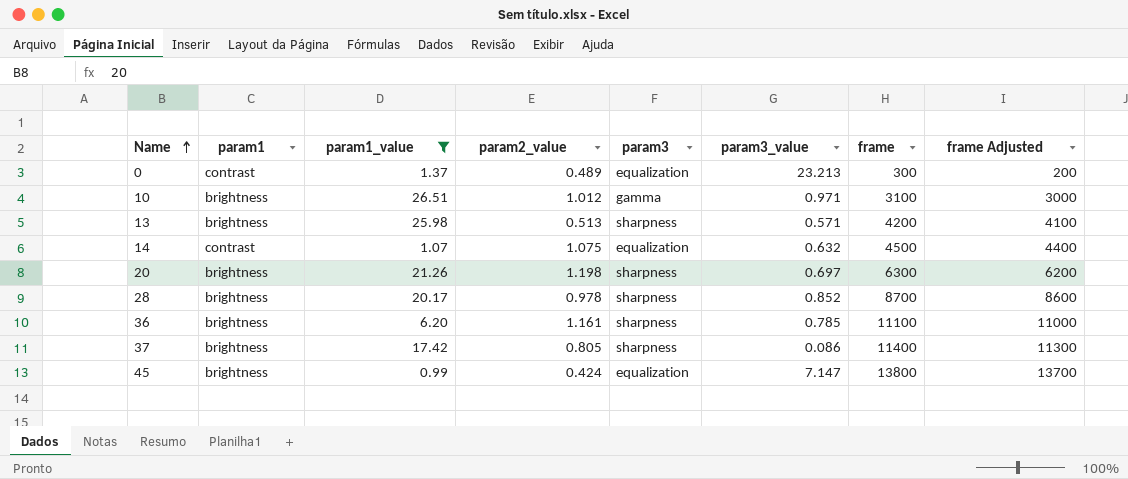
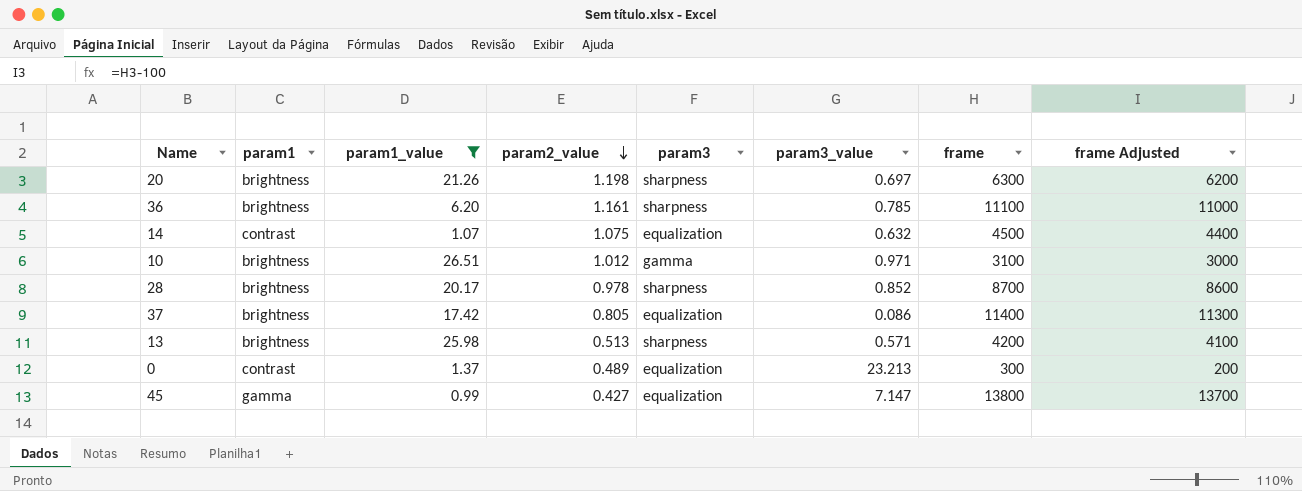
row order: Name ascending -> param2_value descending
37 | param3: sharpness -> equalization
45 | param1: brightness -> gamma
45 | param2_value: 0.424 -> 0.427

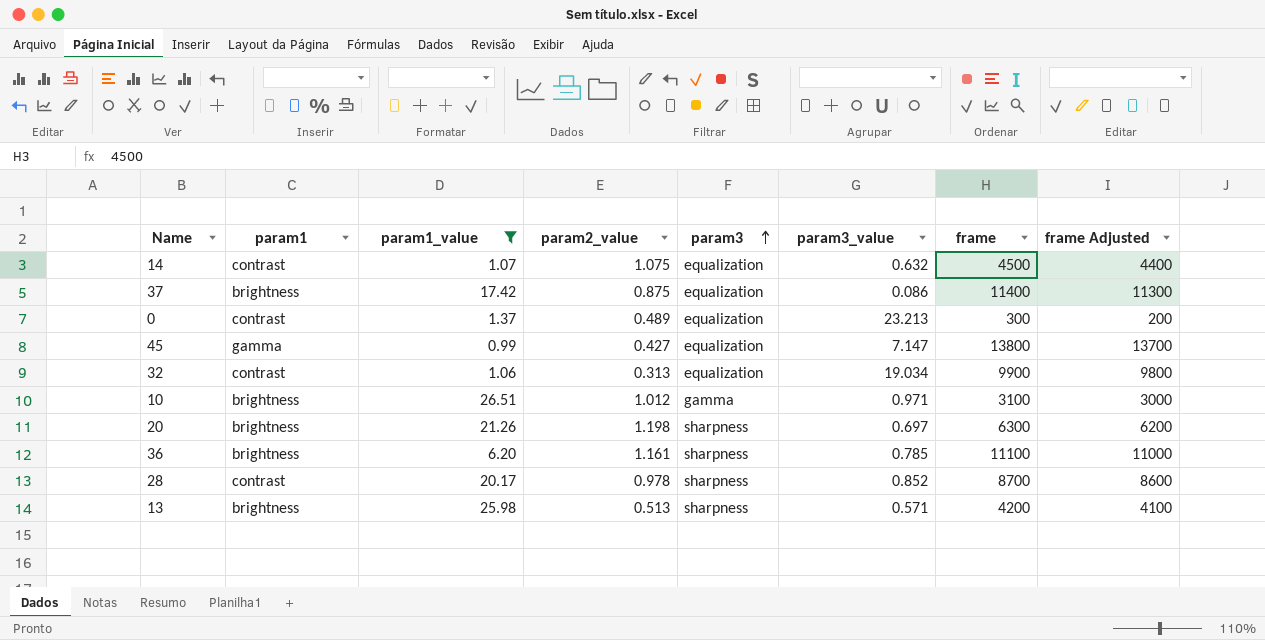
row order: param2_value descending -> param3 ascending
37 | param2_value: 0.805 -> 0.875
row 32: none -> contrast | 1.06 | 0.313 | equalization | 19.034 | 9900 | 9800
28 | param1: brightness -> contrast

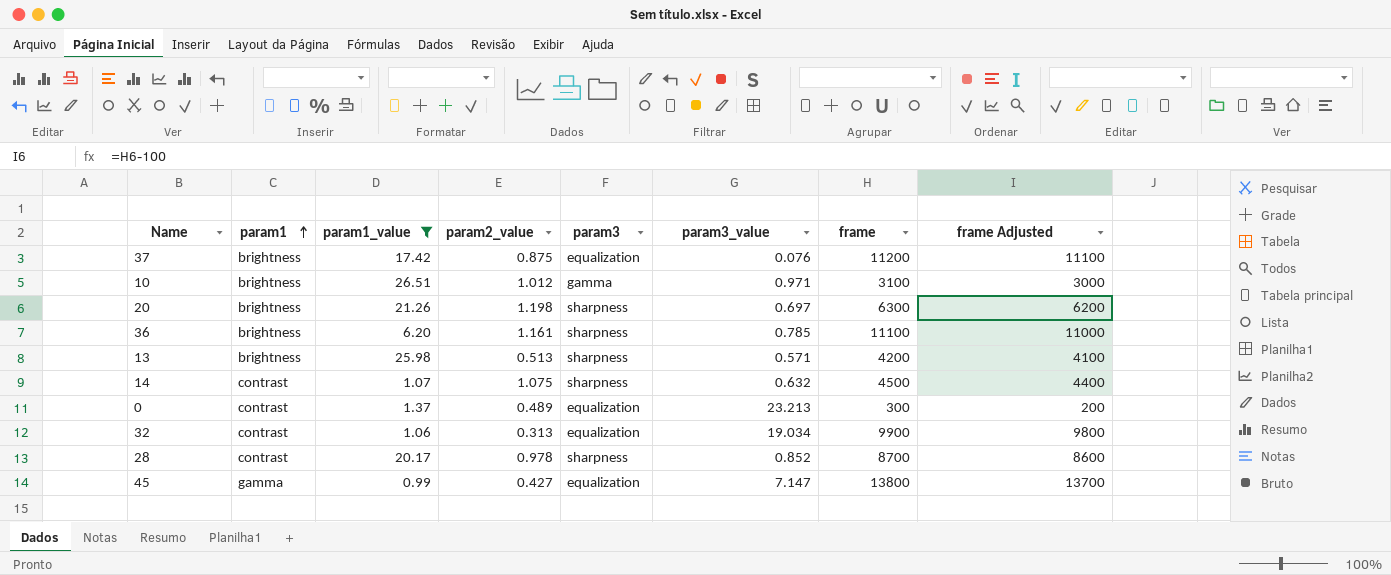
row order: param3 ascending -> param1 ascending
37 | param3_value: 0.086 -> 0.076
37 | frame: 11400 -> 11200
37 | frame Adjusted: 11300 -> 11100
14 | param3: equalization -> sharpness

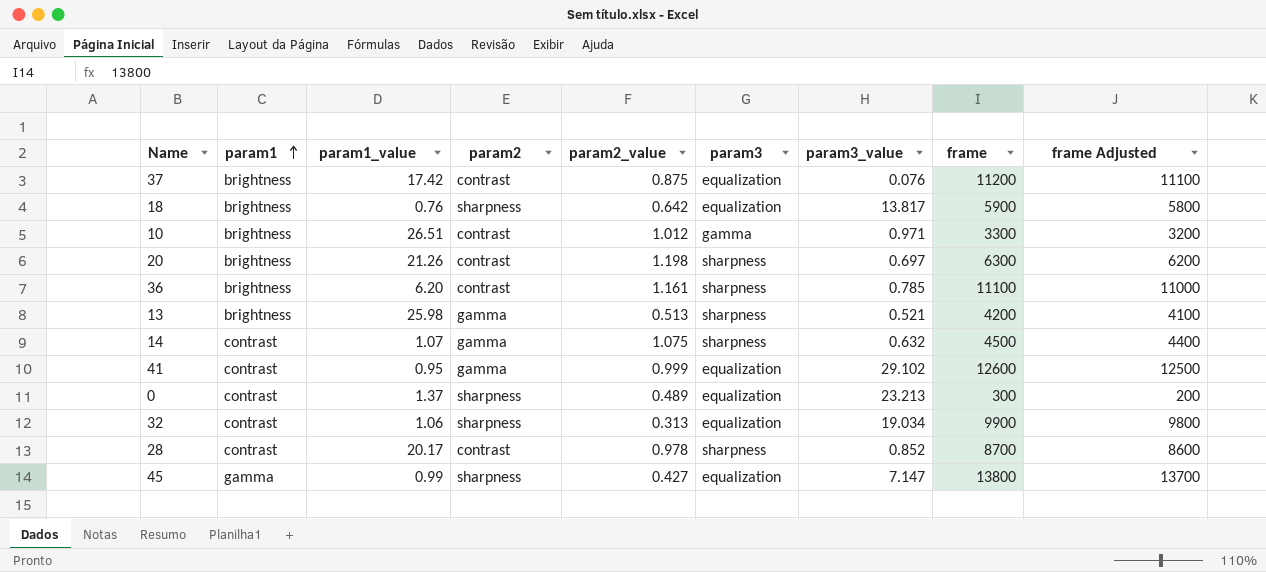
filter: param1_value >= 0.99 -> none
column param2 | position: none -> 4
10 | frame: 3100 -> 3300
10 | frame Adjusted: 3000 -> 3200
13 | param3_value: 0.571 -> 0.521

